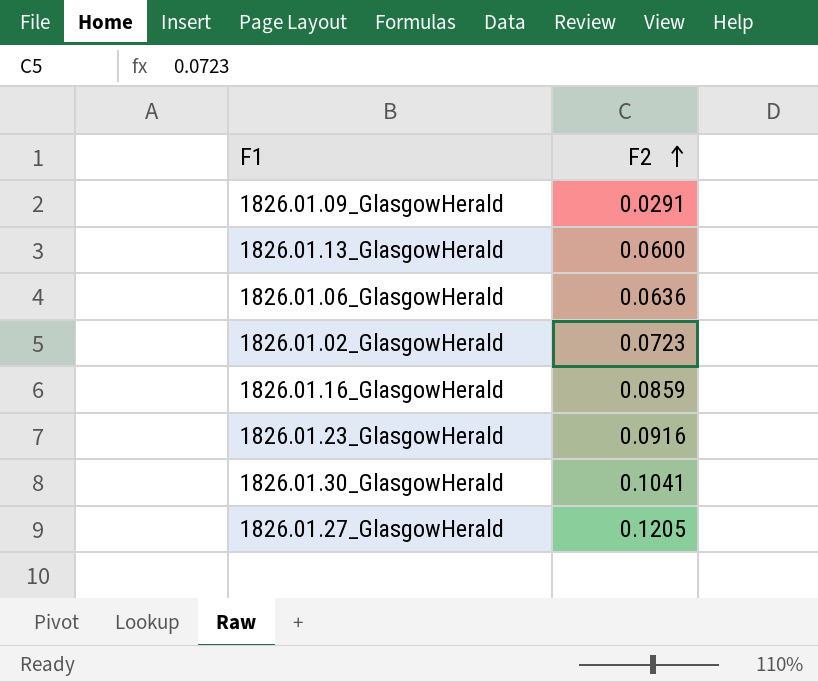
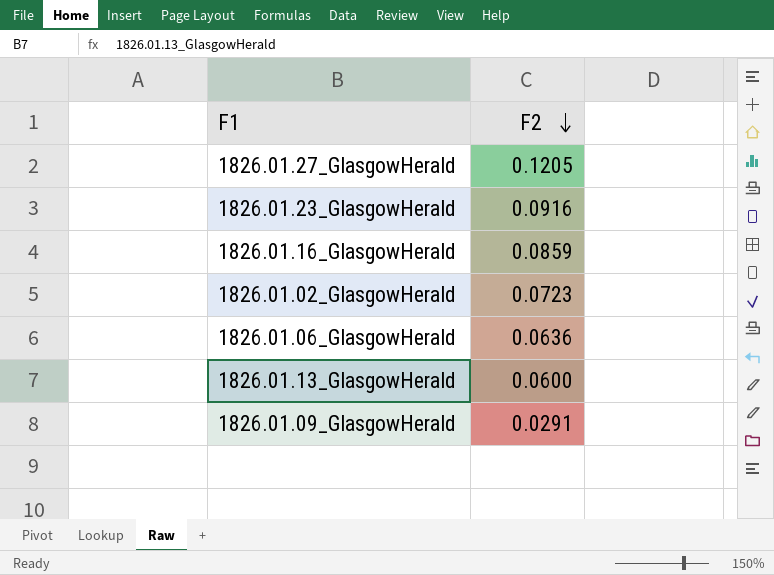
row order: F2 ascending -> F2 descending
row 1826.01.30_GlasgowHerald: 0.1041 -> none

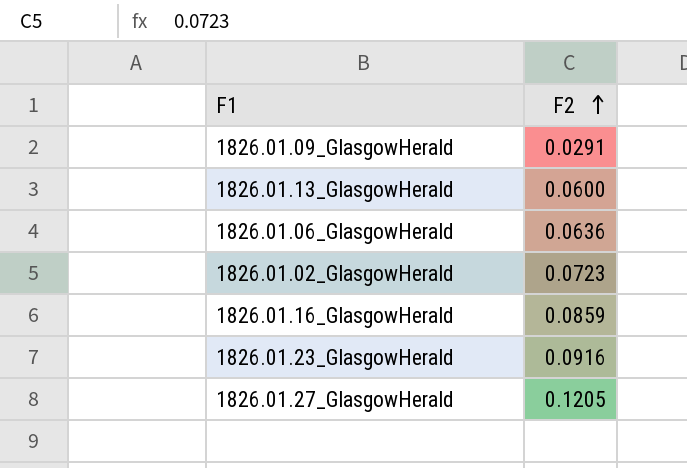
row order: F2 descending -> F2 ascending

